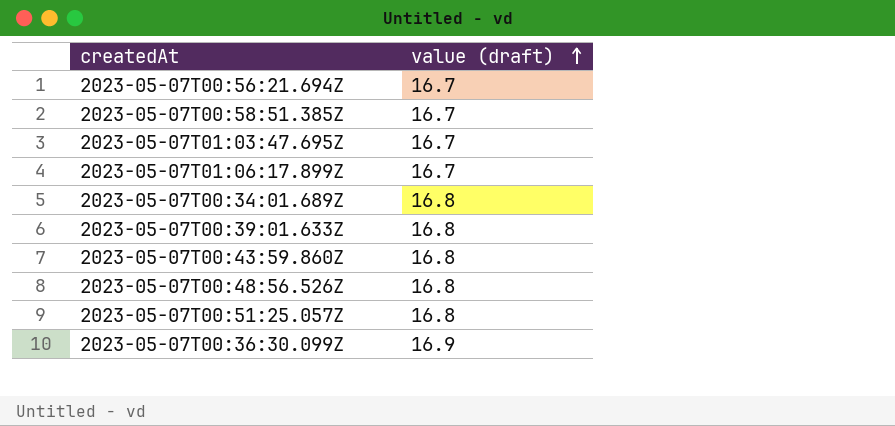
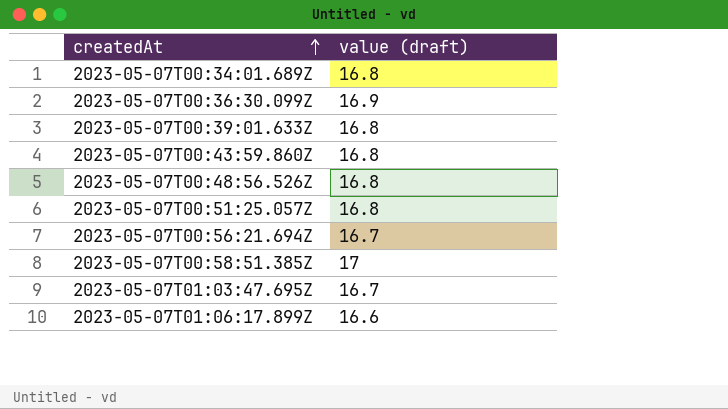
row order: value (draft) ascending -> createdAt ascending
2023-05-07T00:58:51.385Z | value (draft): 16.7 -> 17
2023-05-07T01:06:17.899Z | value (draft): 16.7 -> 16.6

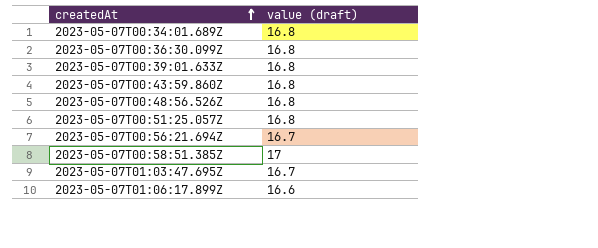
2023-05-07T00:36:30.099Z | value (draft): 16.9 -> 16.8

